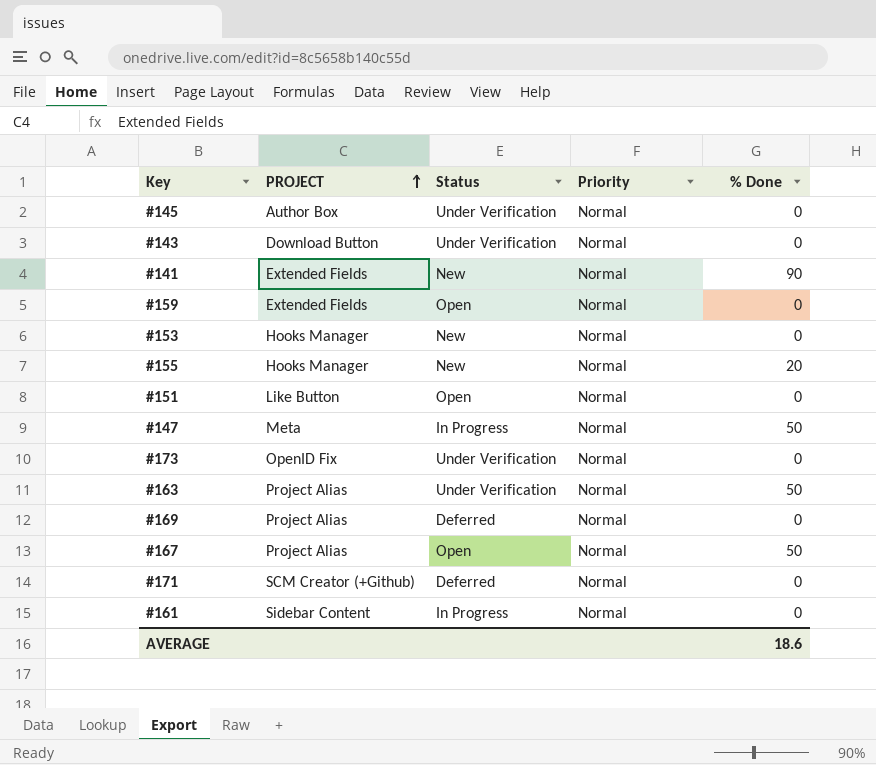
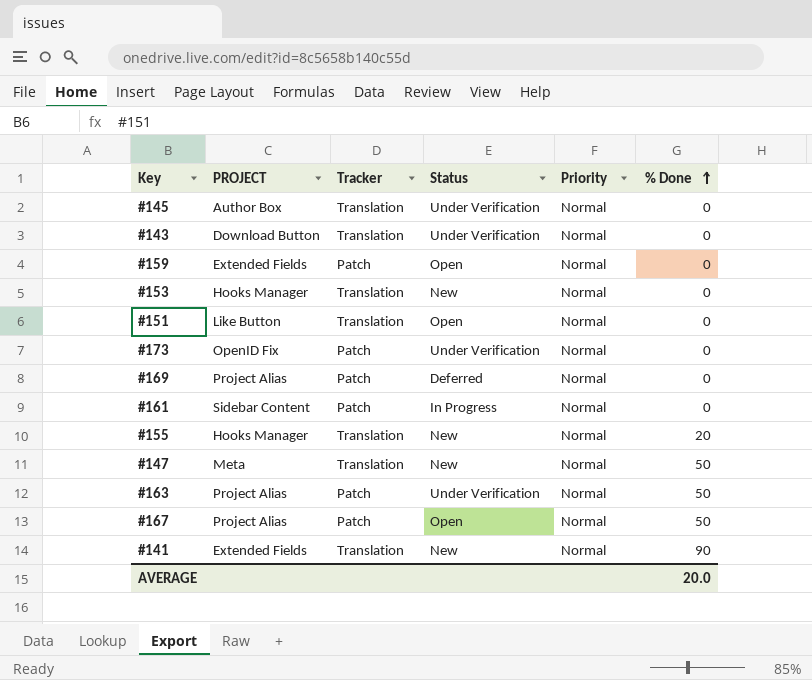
row order: PROJECT ascending -> % Done ascending
column Tracker | position: none -> 3
row #171: SCM Creator (+Github) | Deferred | Normal | 0 -> none
#147 | Status: In Progress -> New
AVERAGE | % Done: 18.6 -> 20.0

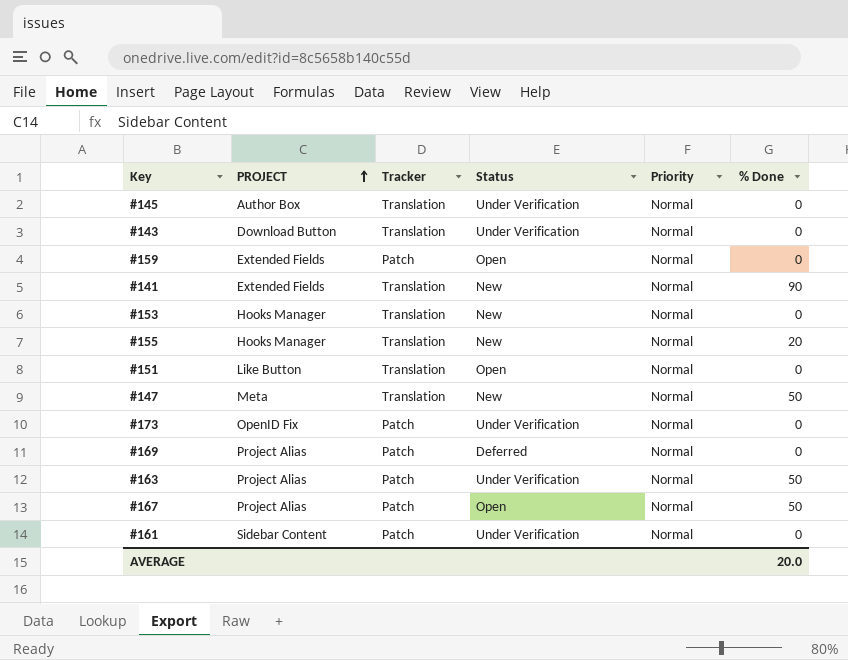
row order: % Done ascending -> PROJECT ascending
#161 | Status: In Progress -> Under Verification

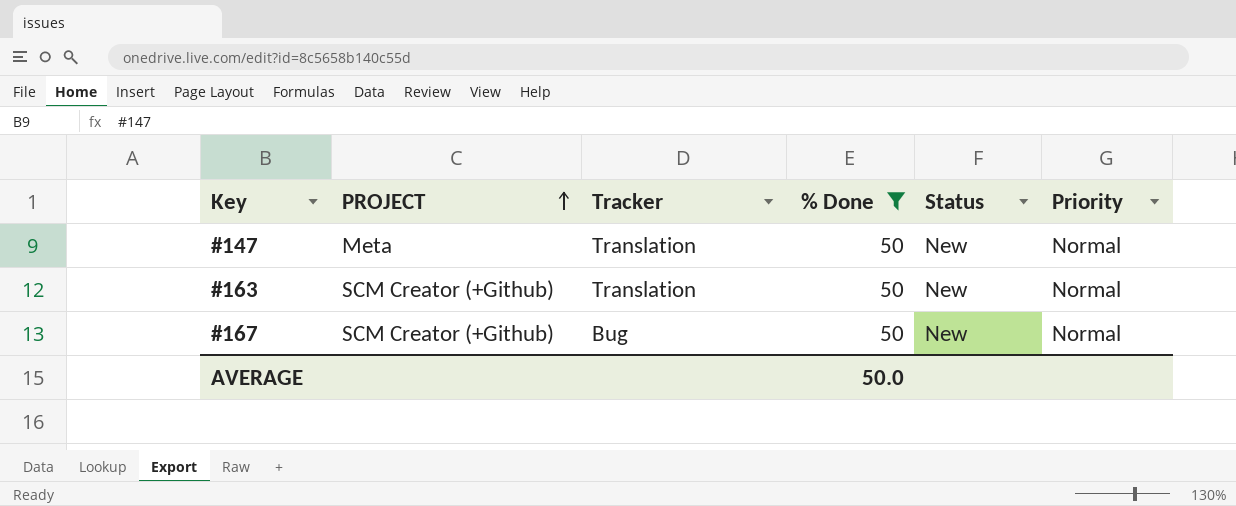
filter: none -> % Done = 50
column % Done | position: 6 -> 4
#163 | PROJECT: Project Alias -> SCM Creator (+Github)
#163 | Tracker: Patch -> Translation
#163 | Status: Under Verification -> New
#167 | PROJECT: Project Alias -> SCM Creator (+Github)
#167 | Tracker: Patch -> Bug
#167 | Status: Open -> New
AVERAGE | % Done: 20.0 -> 50.0

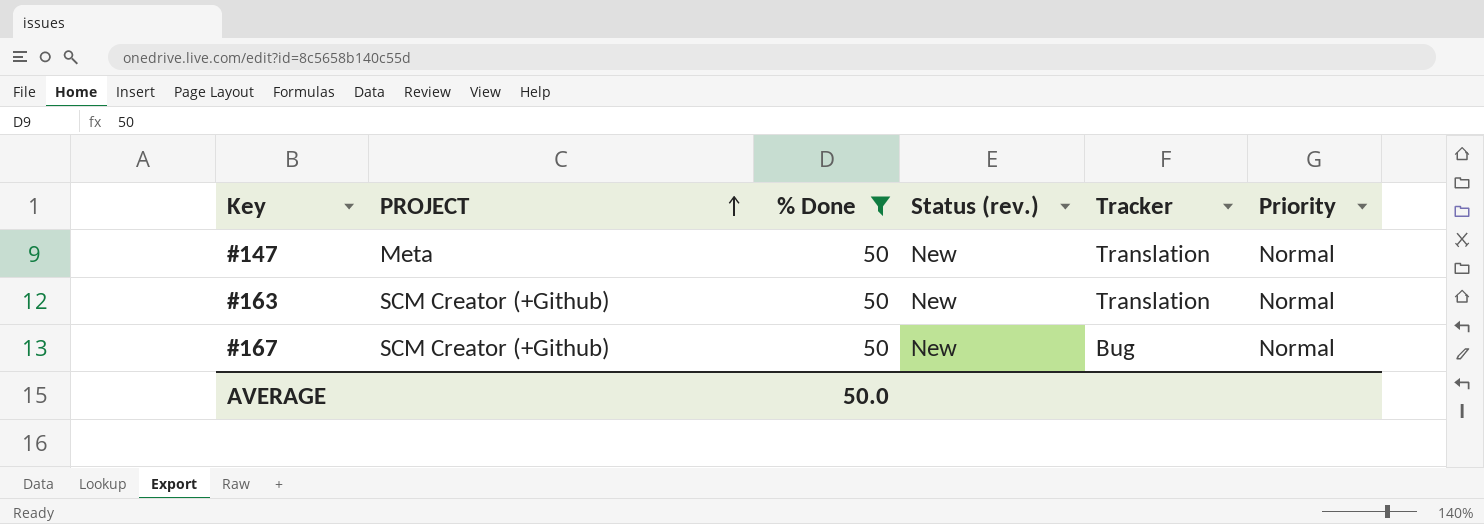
column name: Status -> Status (rev.)
column Tracker | position: 3 -> 5

